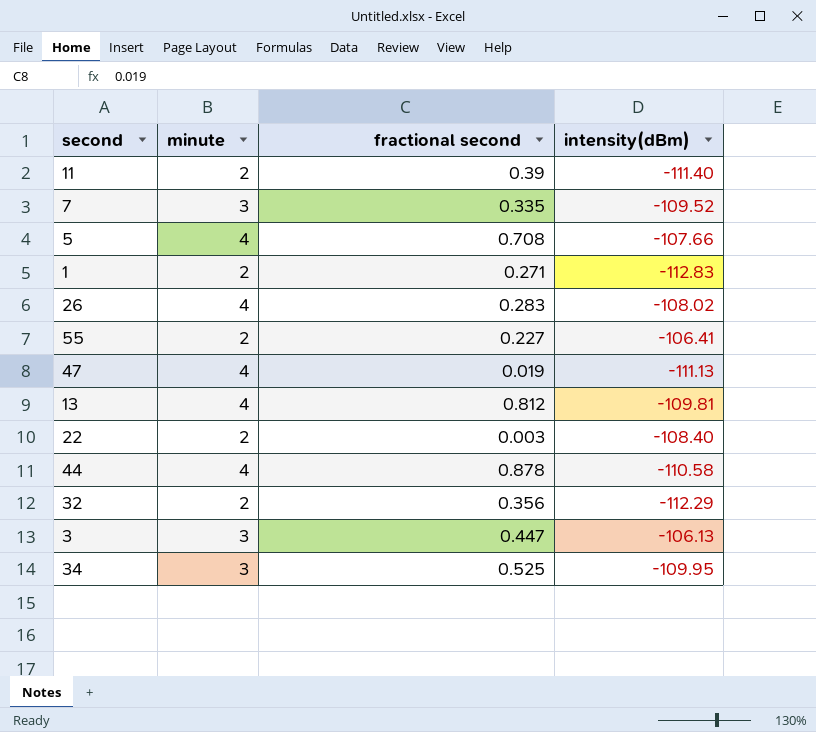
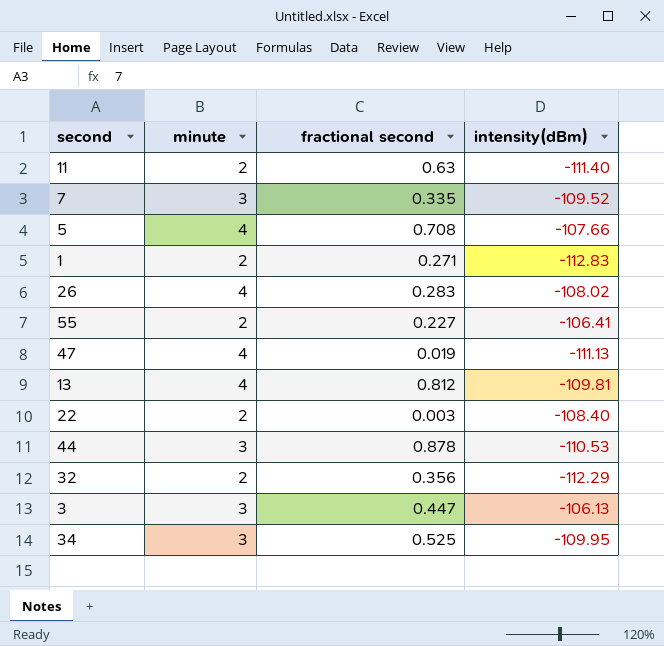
11 | fractional second: 0.39 -> 0.63
44 | minute: 4 -> 3
44 | intensity(dBm): -110.58 -> -110.53

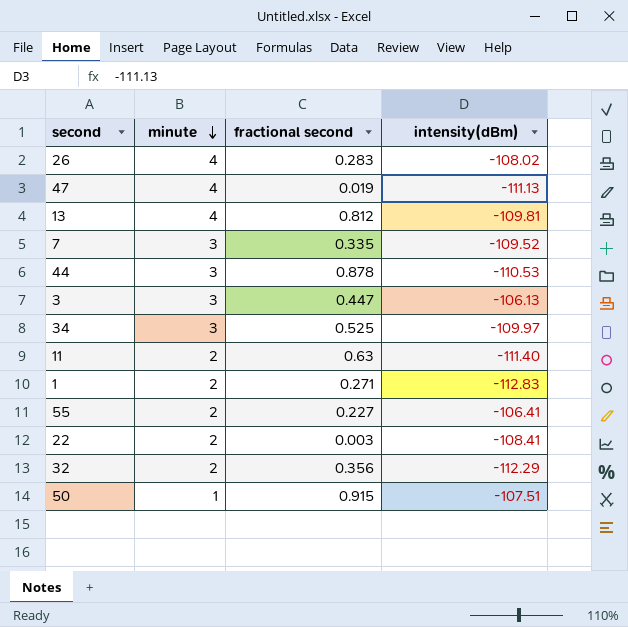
row order: none -> minute descending
row 5: 4 | 0.708 | -107.66 -> none
34 | intensity(dBm): -109.95 -> -109.97
22 | intensity(dBm): -108.40 -> -108.41
row 50: none -> 1 | 0.915 | -107.51

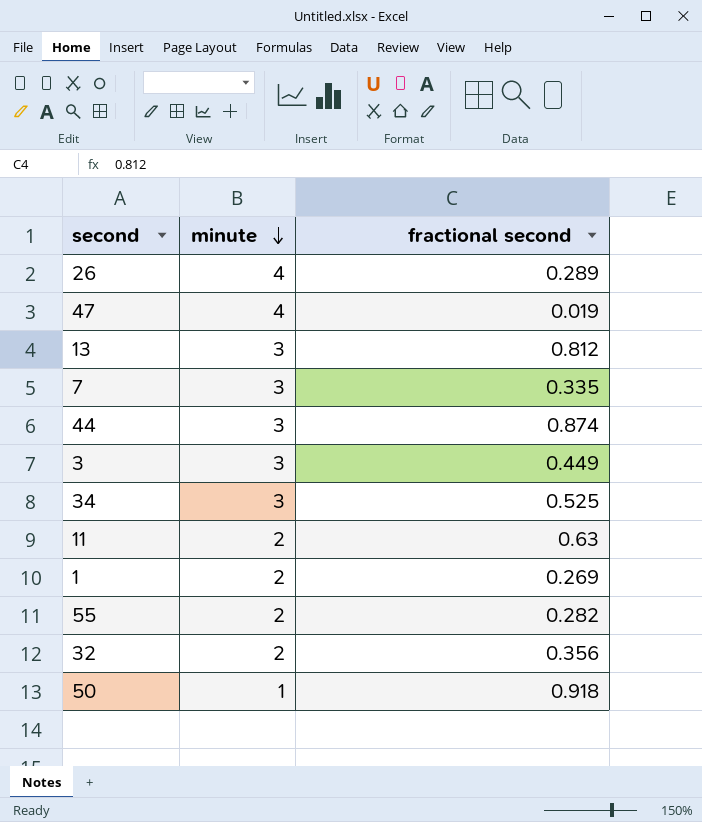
column intensity(dBm) | position: 4 -> none
row 22: 2 | 0.003 | -108.41 -> none
26 | fractional second: 0.283 -> 0.289
13 | minute: 4 -> 3
44 | fractional second: 0.878 -> 0.874
3 | fractional second: 0.447 -> 0.449
1 | fractional second: 0.271 -> 0.269
55 | fractional second: 0.227 -> 0.282
50 | fractional second: 0.915 -> 0.918

